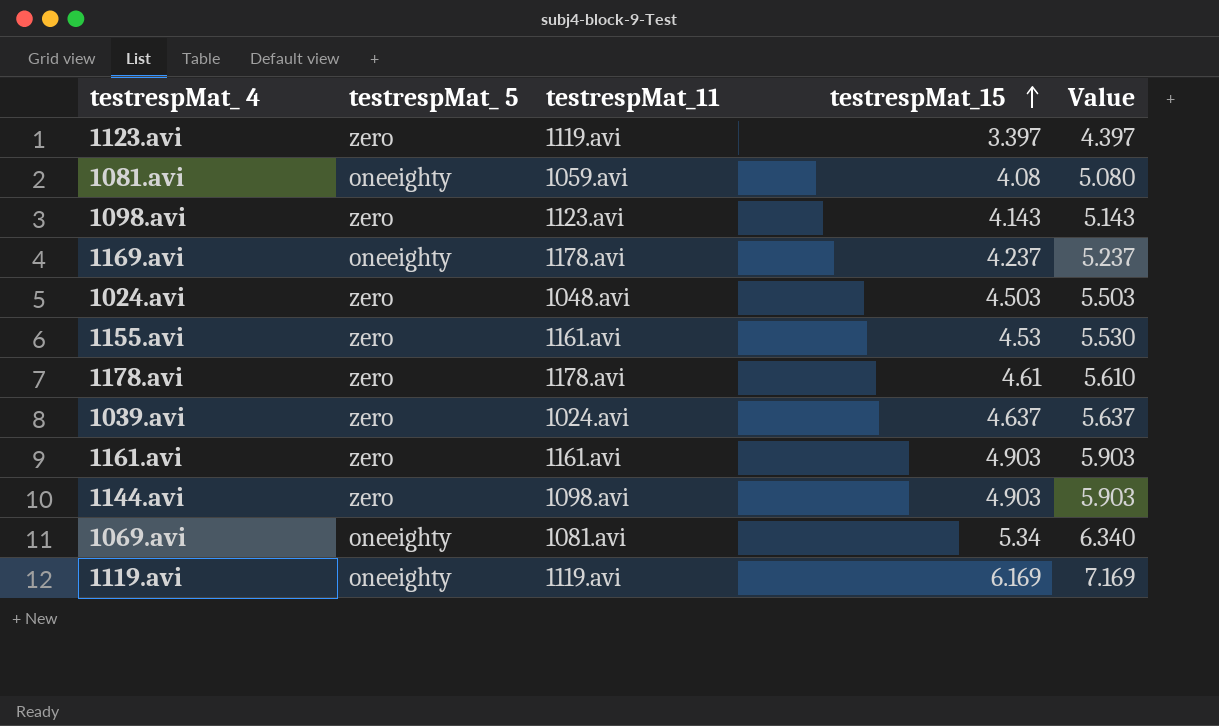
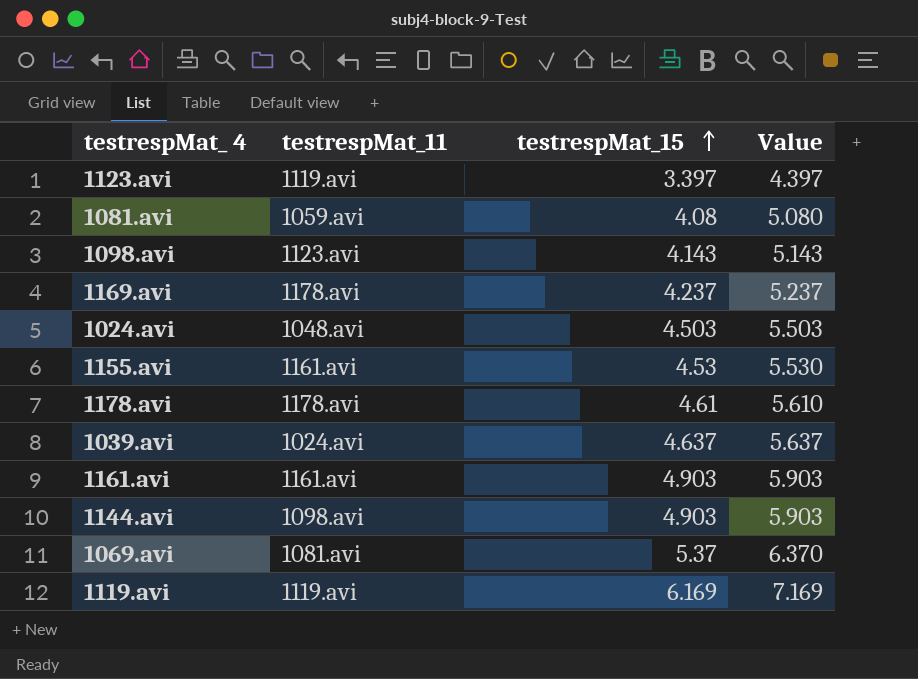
column testrespMat_ 5 | position: 2 -> none
1069.avi | testrespMat_15: 5.34 -> 5.37
1069.avi | Value: 6.340 -> 6.370

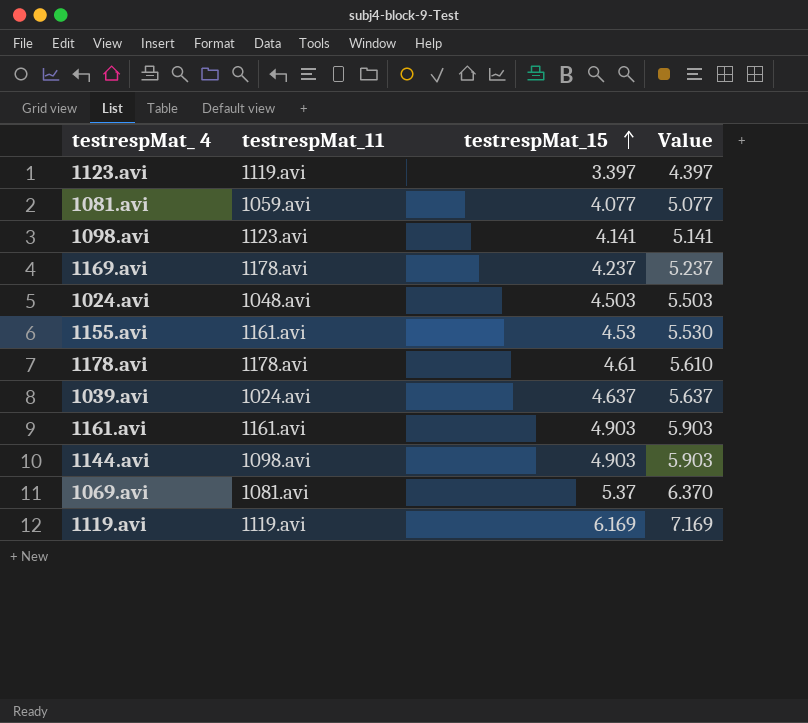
1081.avi | testrespMat_15: 4.08 -> 4.077
1081.avi | Value: 5.080 -> 5.077
1098.avi | testrespMat_15: 4.143 -> 4.141
1098.avi | Value: 5.143 -> 5.141

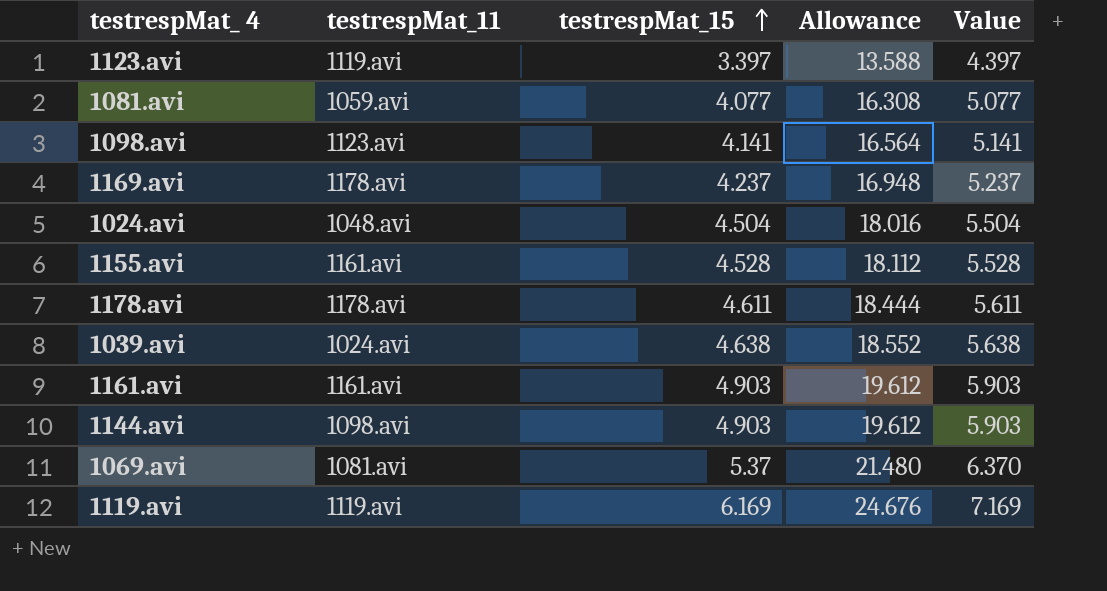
column Allowance | formula: none -> [testrespMat_15] * 4
1024.avi | testrespMat_15: 4.503 -> 4.504
1024.avi | Value: 5.503 -> 5.504
1155.avi | testrespMat_15: 4.53 -> 4.528
1155.avi | Value: 5.530 -> 5.528
1178.avi | testrespMat_15: 4.61 -> 4.611
1178.avi | Value: 5.610 -> 5.611
1039.avi | testrespMat_15: 4.637 -> 4.638
1039.avi | Value: 5.637 -> 5.638

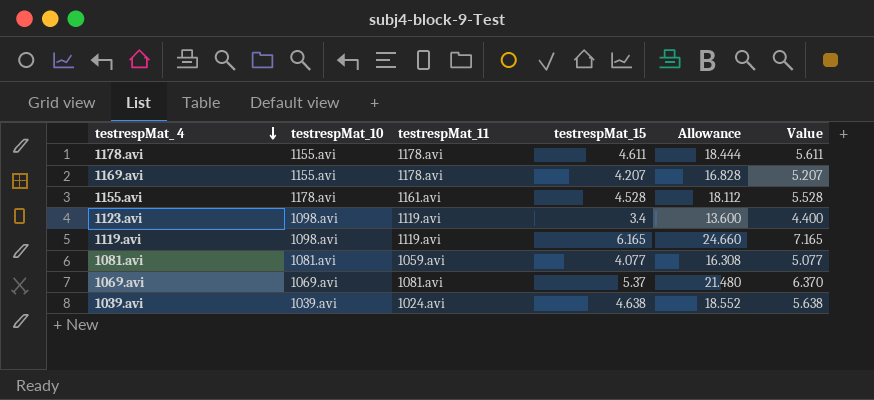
row order: testrespMat_15 ascending -> testrespMat_ 4 descending
column testrespMat_10 | position: none -> 2
row 1098.avi: 1123.avi | 4.141 | 16.564 | 5.141 -> none
row 1024.avi: 1048.avi | 4.504 | 18.016 | 5.504 -> none
row 1161.avi: 1161.avi | 4.903 | 19.612 | 5.903 -> none
row 1144.avi: 1098.avi | 4.903 | 19.612 | 5.903 -> none
1169.avi | testrespMat_15: 4.237 -> 4.207
1169.avi | Allowance: 16.948 -> 16.828
1169.avi | Value: 5.237 -> 5.207
1123.avi | testrespMat_15: 3.397 -> 3.4
1123.avi | Allowance: 13.588 -> 13.600
1123.avi | Value: 4.397 -> 4.400
1119.avi | testrespMat_15: 6.169 -> 6.165
1119.avi | Allowance: 24.676 -> 24.660
1119.avi | Value: 7.169 -> 7.165

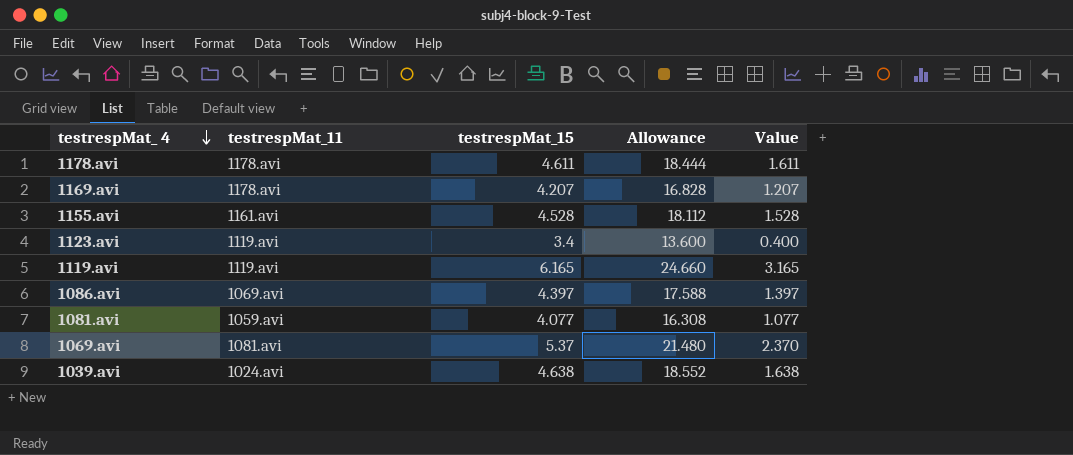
column testrespMat_10 | position: 2 -> none
column Value | formula: [testrespMat_15] + 1 -> [testrespMat_15] - 3
row 1086.avi: none -> 1069.avi | 4.397 | 17.588 | 1.397

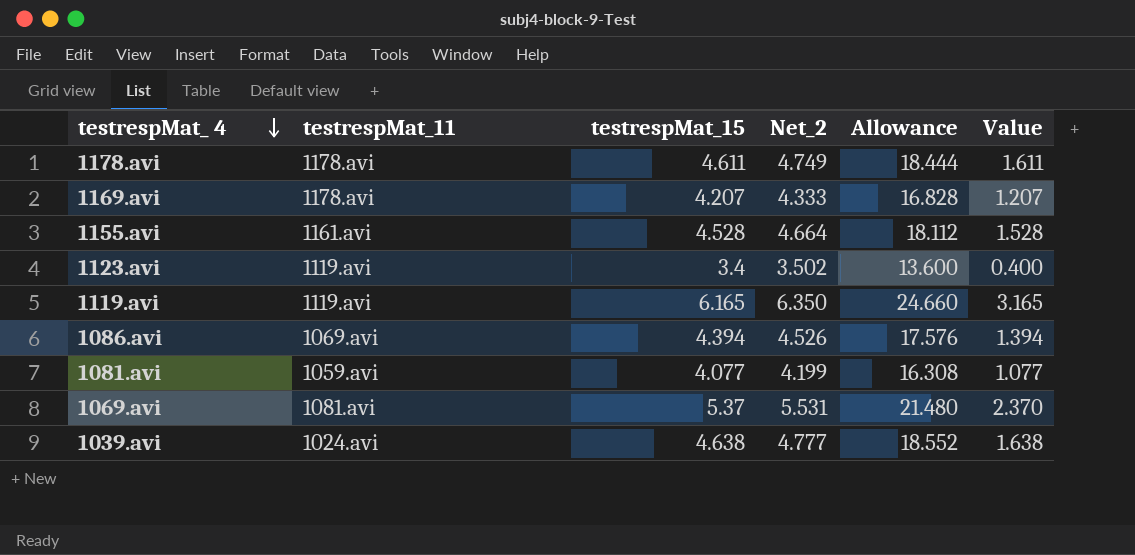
column Net_2 | formula: none -> [testrespMat_15] * 1.03
1086.avi | testrespMat_15: 4.397 -> 4.394
1086.avi | Allowance: 17.588 -> 17.576
1086.avi | Value: 1.397 -> 1.394

